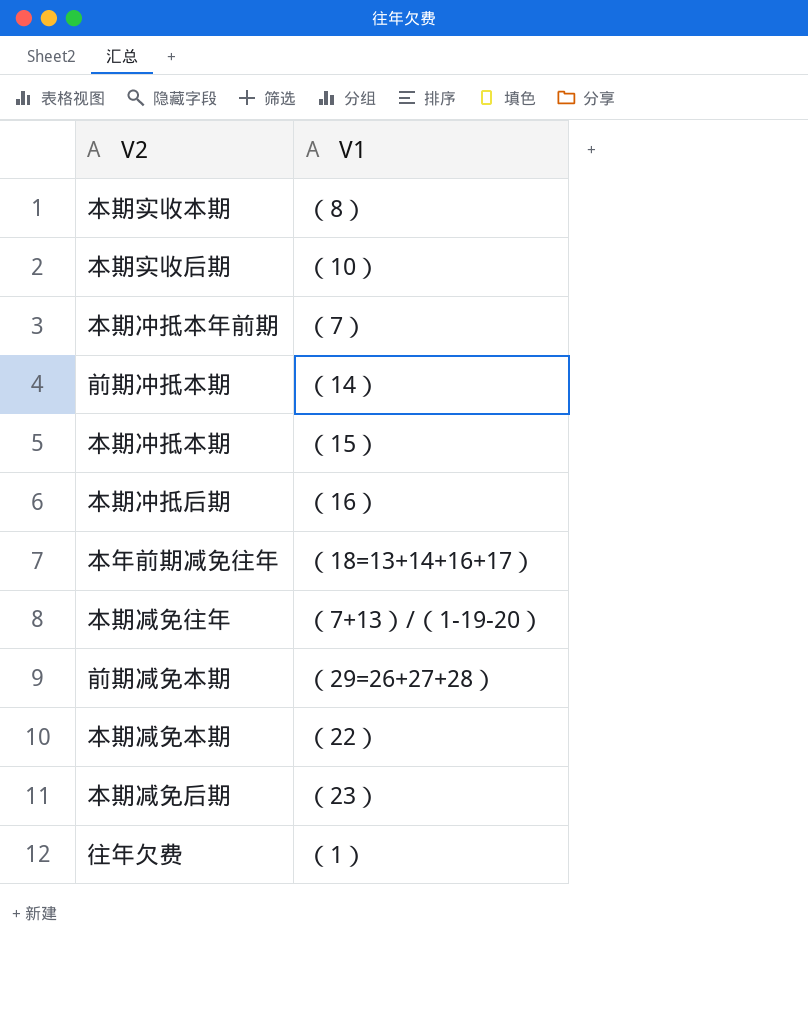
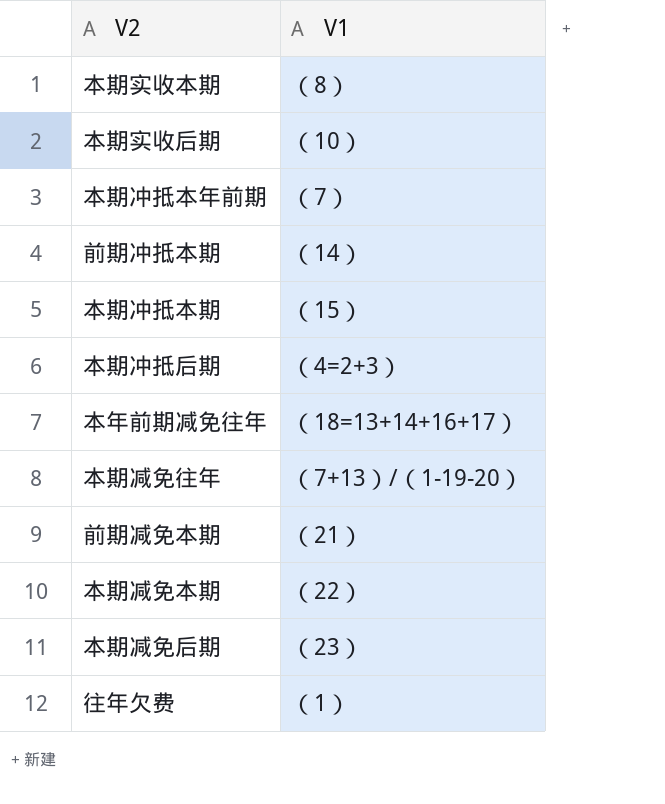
本期冲抵后期 | V1: （16） -> （4=2+3）
前期减免本期 | V1: （29=26+27+28） -> （21）

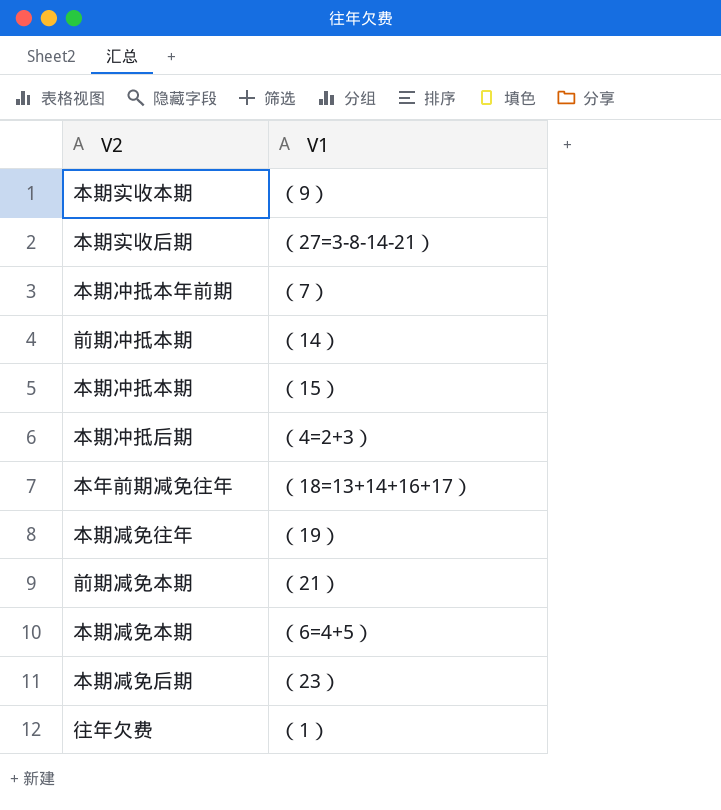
本期实收本期 | V1: （8） -> （9）
本期实收后期 | V1: （10） -> （27=3-8-14-21）
本期减免往年 | V1: （7+13）/（1-19-20） -> （19）
本期减免本期 | V1: （22） -> （6=4+5）

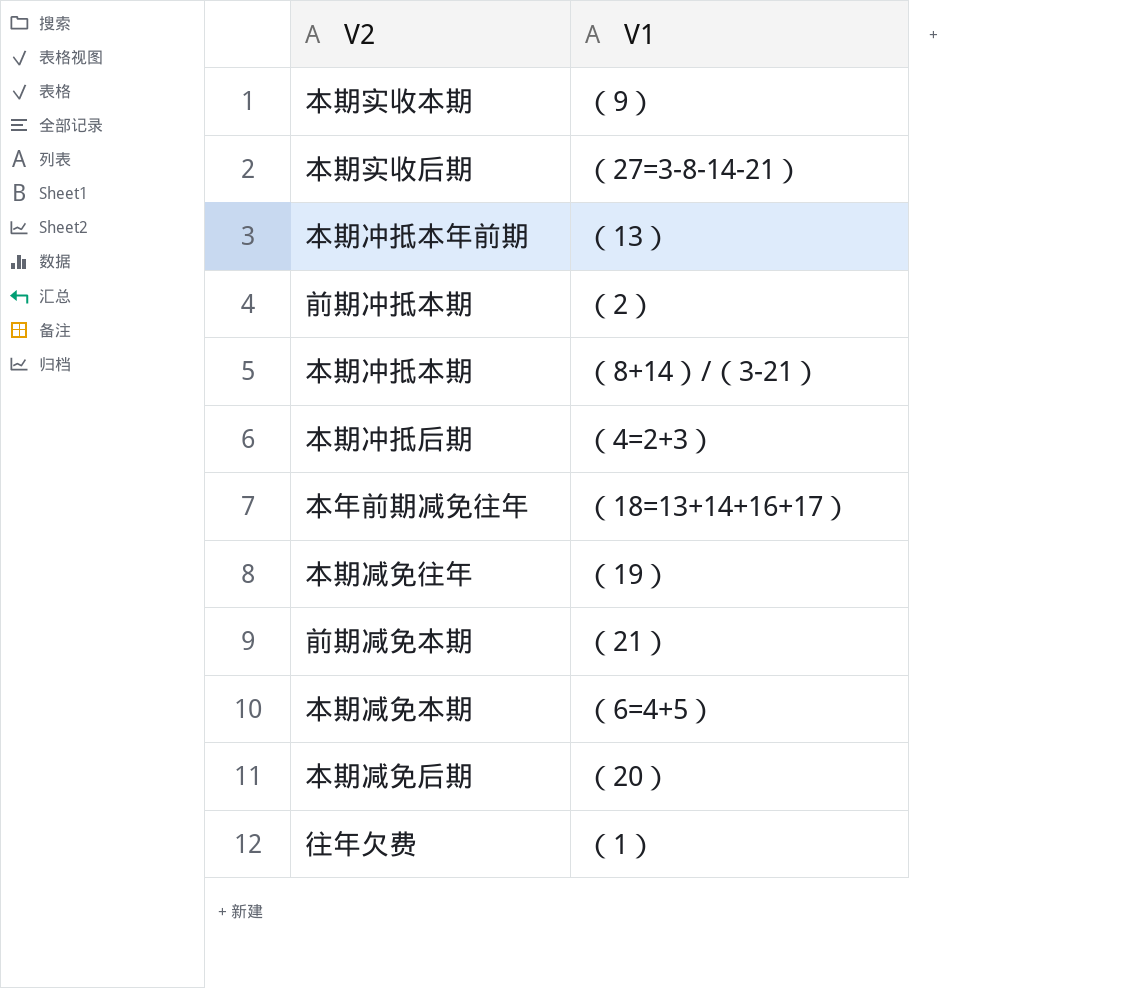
本期冲抵本年前期 | V1: （7） -> （13）
前期冲抵本期 | V1: （14） -> （2）
本期冲抵本期 | V1: （15） -> （8+14）/（3-21）
本期减免后期 | V1: （23） -> （20）

